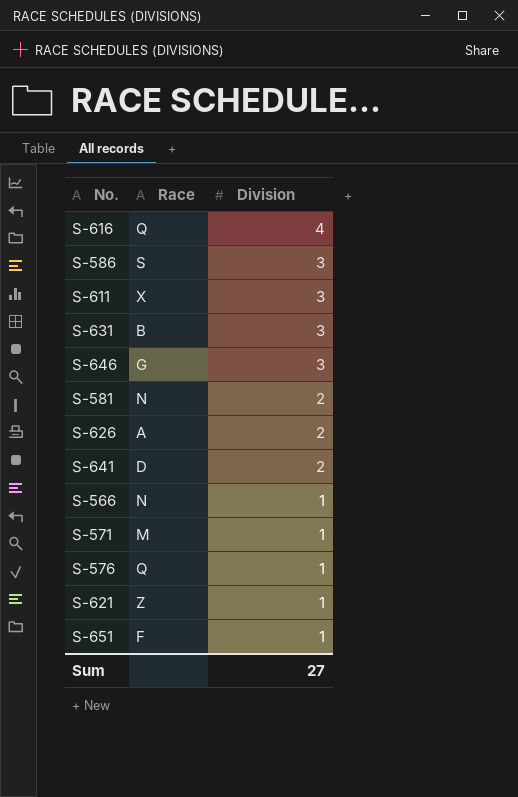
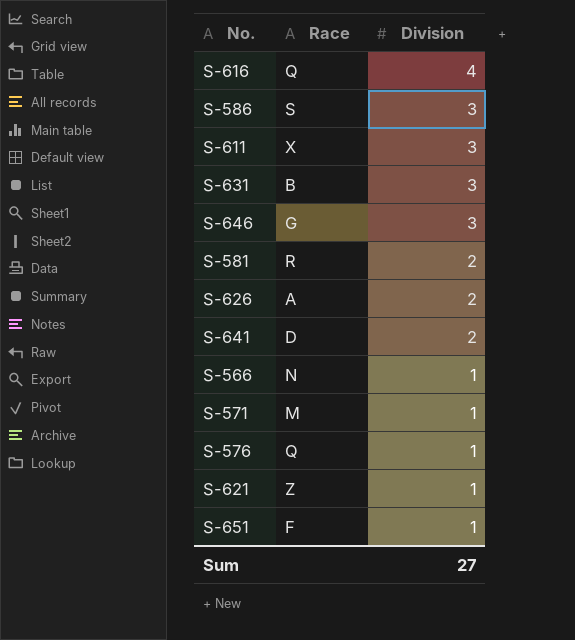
S-581 | Race: N -> R

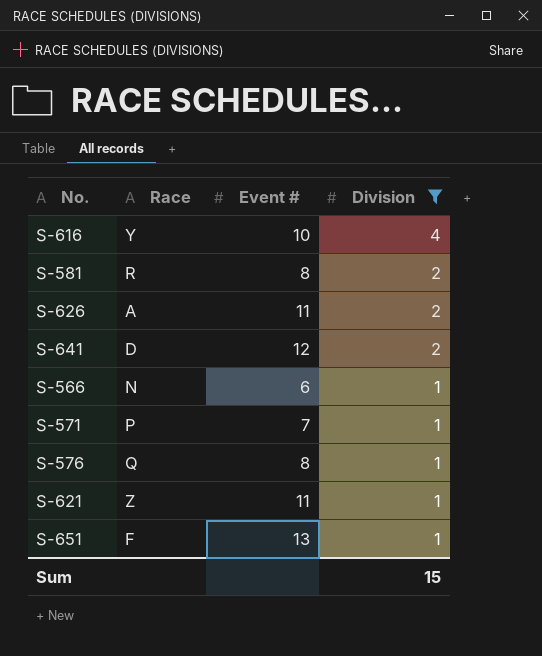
filter: none -> Division != 3
column Event # | position: none -> 3
S-616 | Race: Q -> Y
S-571 | Race: M -> P
Sum | Division: 27 -> 15

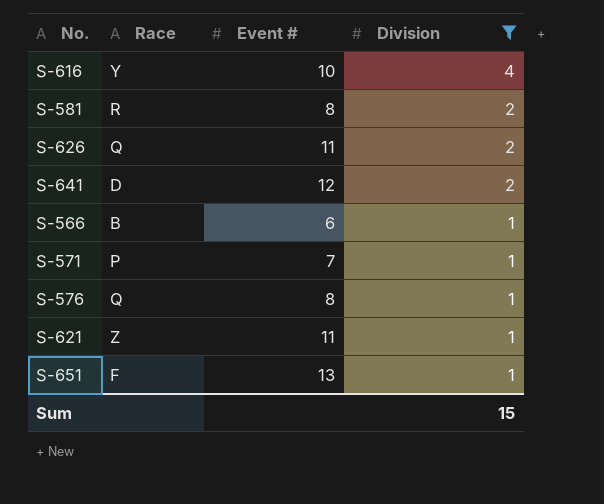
S-626 | Race: A -> Q
S-566 | Race: N -> B

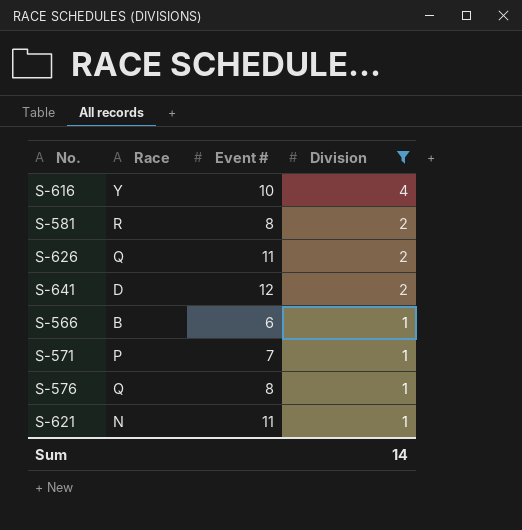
row S-651: F | 13 | 1 -> none
S-621 | Race: Z -> N
Sum | Division: 15 -> 14

